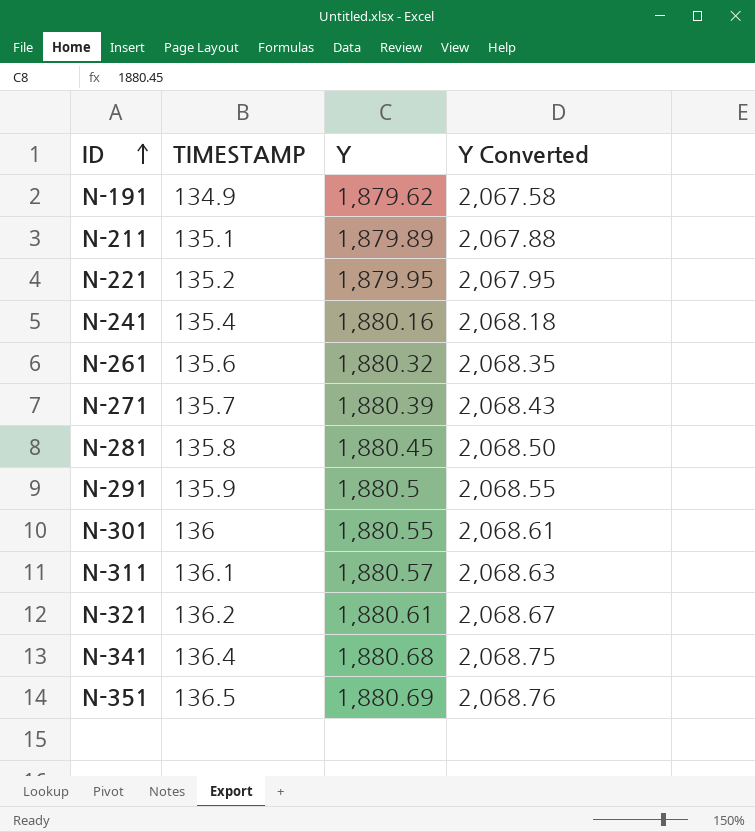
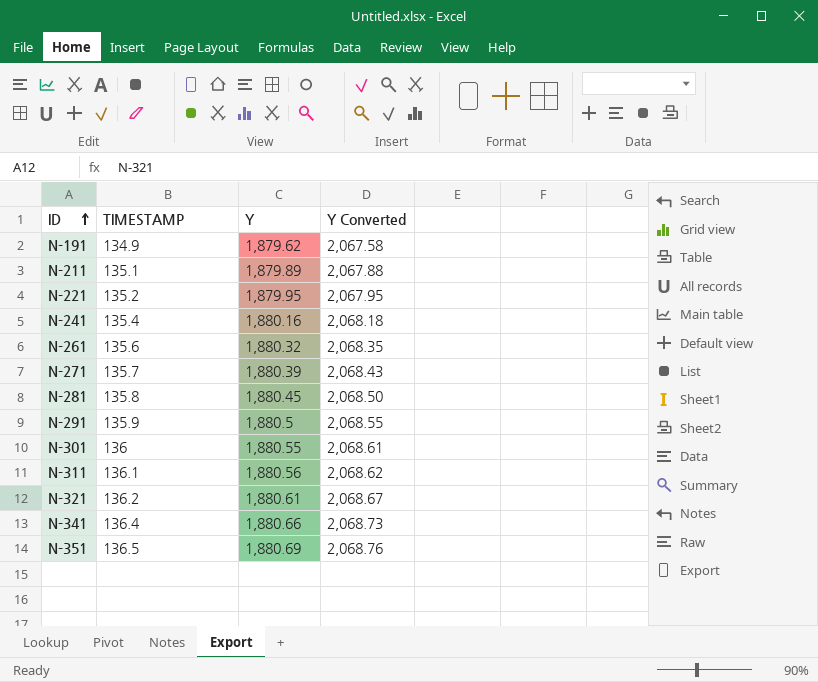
N-311 | Y: 1,880.57 -> 1,880.56
N-311 | Y Converted: 2,068.63 -> 2,068.62
N-341 | Y: 1,880.68 -> 1,880.66
N-341 | Y Converted: 2,068.75 -> 2,068.73

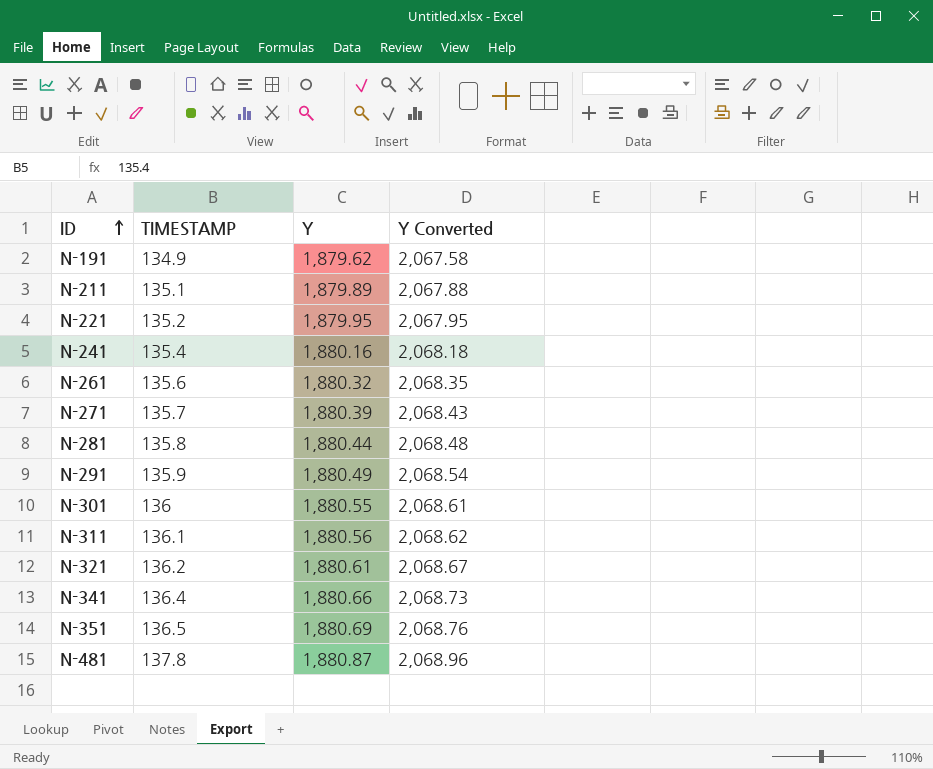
N-281 | Y: 1,880.45 -> 1,880.44
N-281 | Y Converted: 2,068.50 -> 2,068.48
N-291 | Y: 1,880.5 -> 1,880.49
N-291 | Y Converted: 2,068.55 -> 2,068.54
row N-481: none -> 137.8 | 1,880.87 | 2,068.96

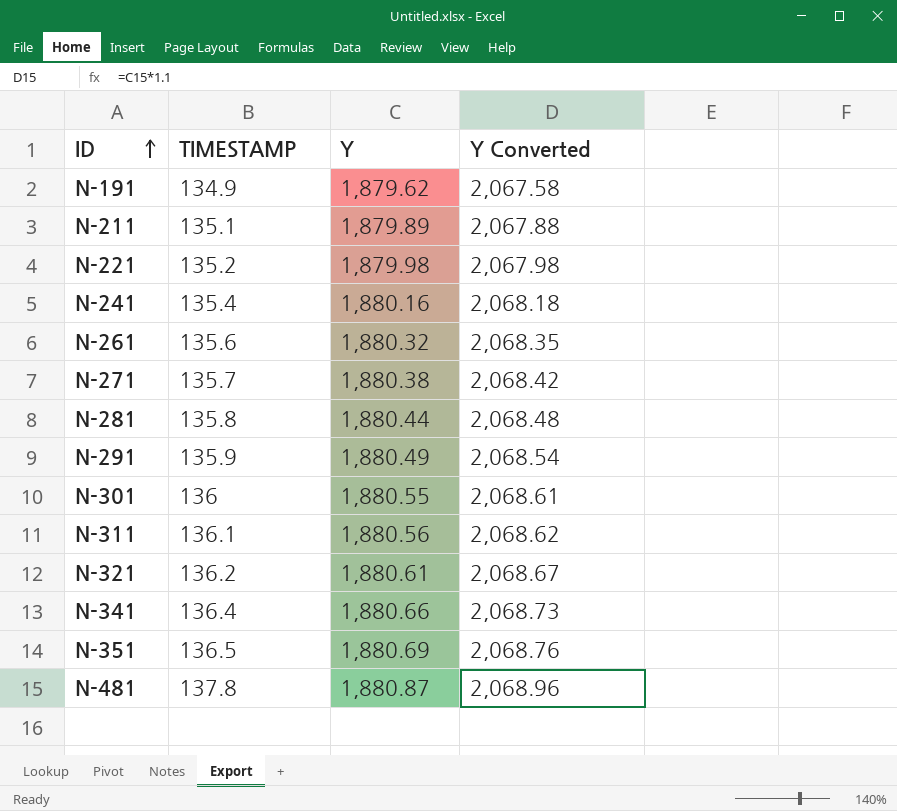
N-221 | Y: 1,879.95 -> 1,879.98
N-221 | Y Converted: 2,067.95 -> 2,067.98
N-271 | Y: 1,880.39 -> 1,880.38
N-271 | Y Converted: 2,068.43 -> 2,068.42

